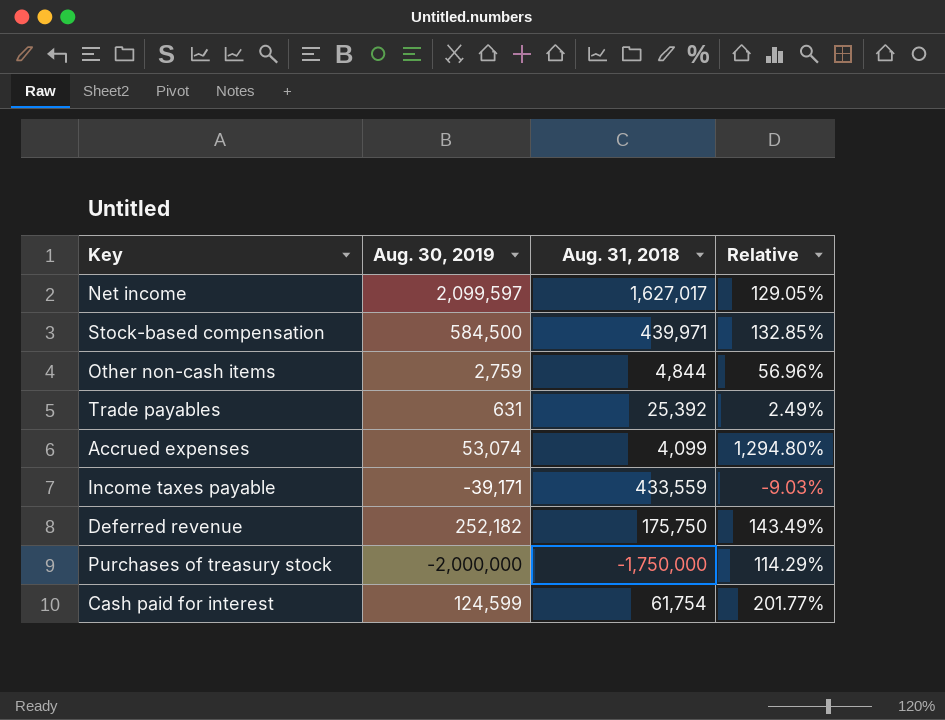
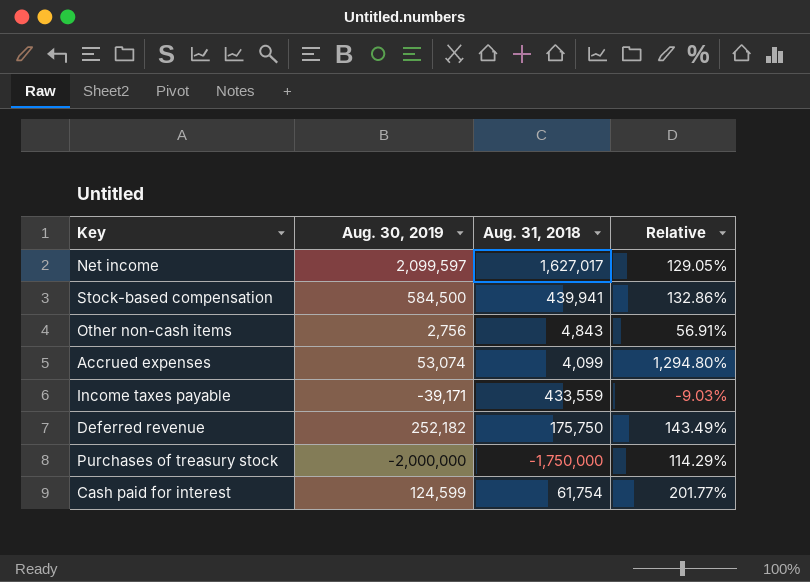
row Trade payables: 631 | 25,392 | 2.49% -> none
Stock-based compensation | Aug. 31, 2018: 439,971 -> 439,941
Stock-based compensation | Relative: 132.85% -> 132.86%
Other non-cash items | Aug. 30, 2019: 2,759 -> 2,756
Other non-cash items | Aug. 31, 2018: 4,844 -> 4,843
Other non-cash items | Relative: 56.96% -> 56.91%

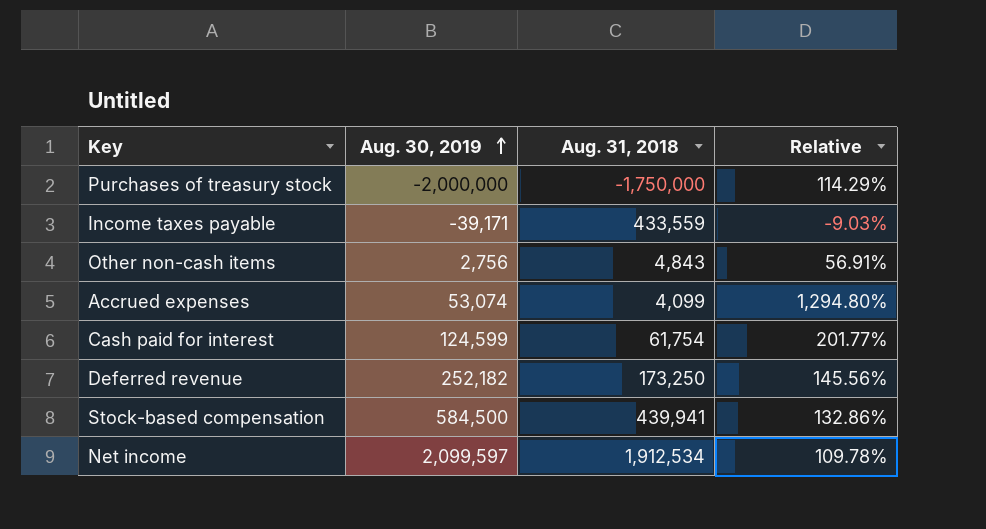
row order: none -> Aug. 30, 2019 ascending
Deferred revenue | Aug. 31, 2018: 175,750 -> 173,250
Deferred revenue | Relative: 143.49% -> 145.56%
Net income | Aug. 31, 2018: 1,627,017 -> 1,912,534
Net income | Relative: 129.05% -> 109.78%

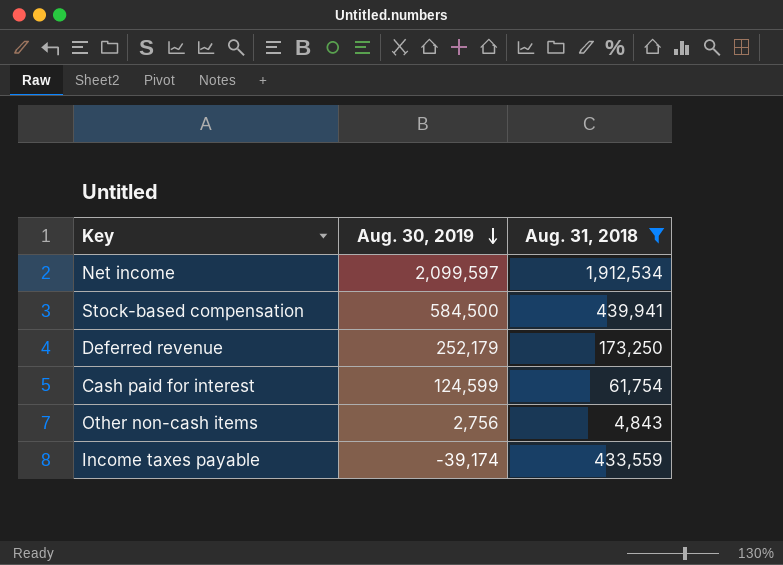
filter: none -> Aug. 31, 2018 >= 4,843
row order: Aug. 30, 2019 ascending -> Aug. 30, 2019 descending
column Relative | formula: [Aug. 30, 2019] / [Aug. 31, 2018] -> none
Deferred revenue | Aug. 30, 2019: 252,182 -> 252,179
Income taxes payable | Aug. 30, 2019: -39,171 -> -39,174

